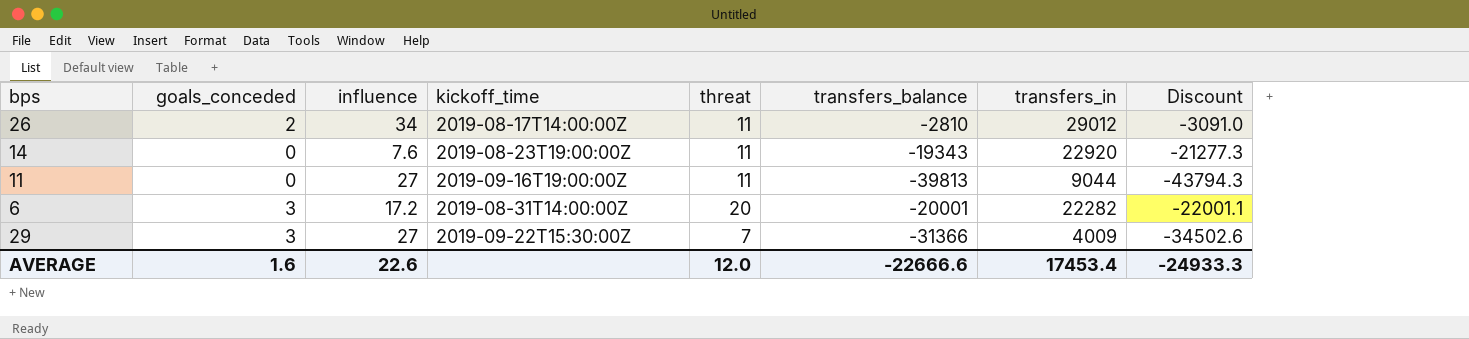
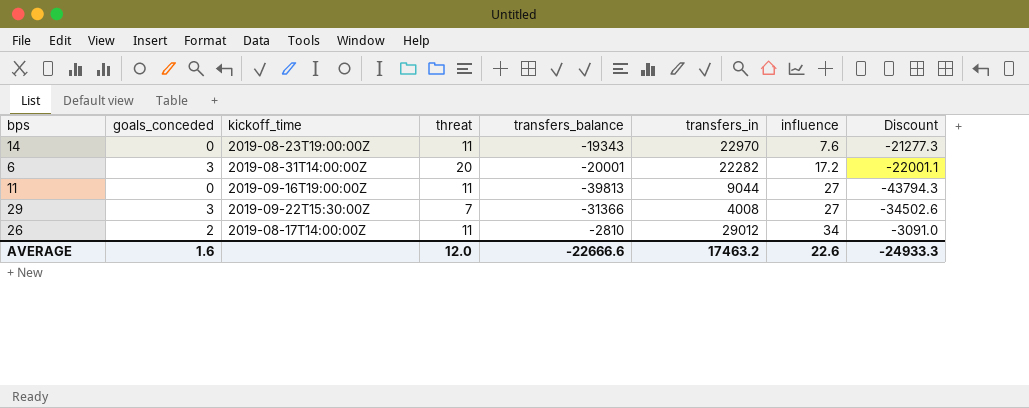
row order: none -> influence ascending
column influence | position: 3 -> 7
14 | transfers_in: 22920 -> 22970
29 | transfers_in: 4009 -> 4008
AVERAGE | transfers_in: 17453.4 -> 17463.2

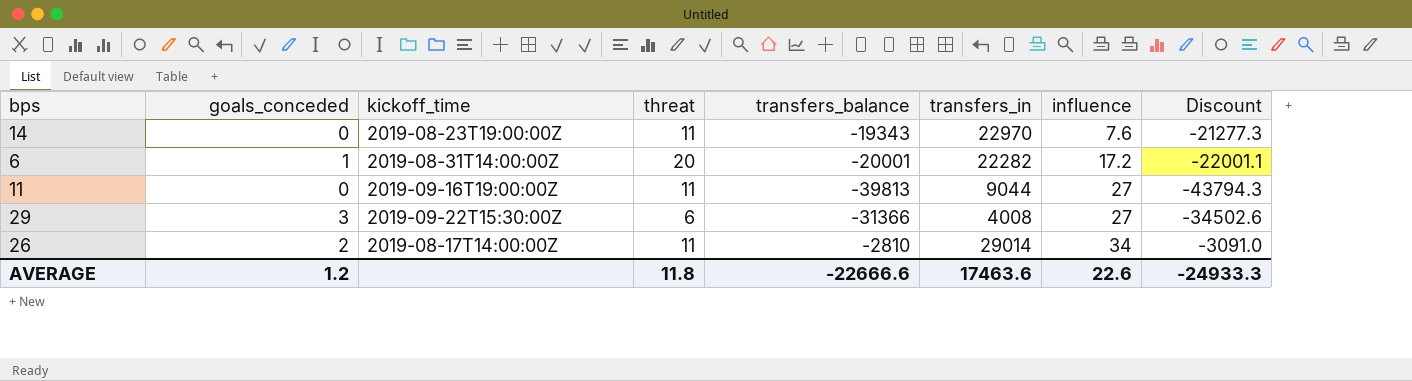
6 | goals_conceded: 3 -> 1
29 | threat: 7 -> 6
26 | transfers_in: 29012 -> 29014
AVERAGE | goals_conceded: 1.6 -> 1.2
AVERAGE | threat: 12.0 -> 11.8
AVERAGE | transfers_in: 17463.2 -> 17463.6

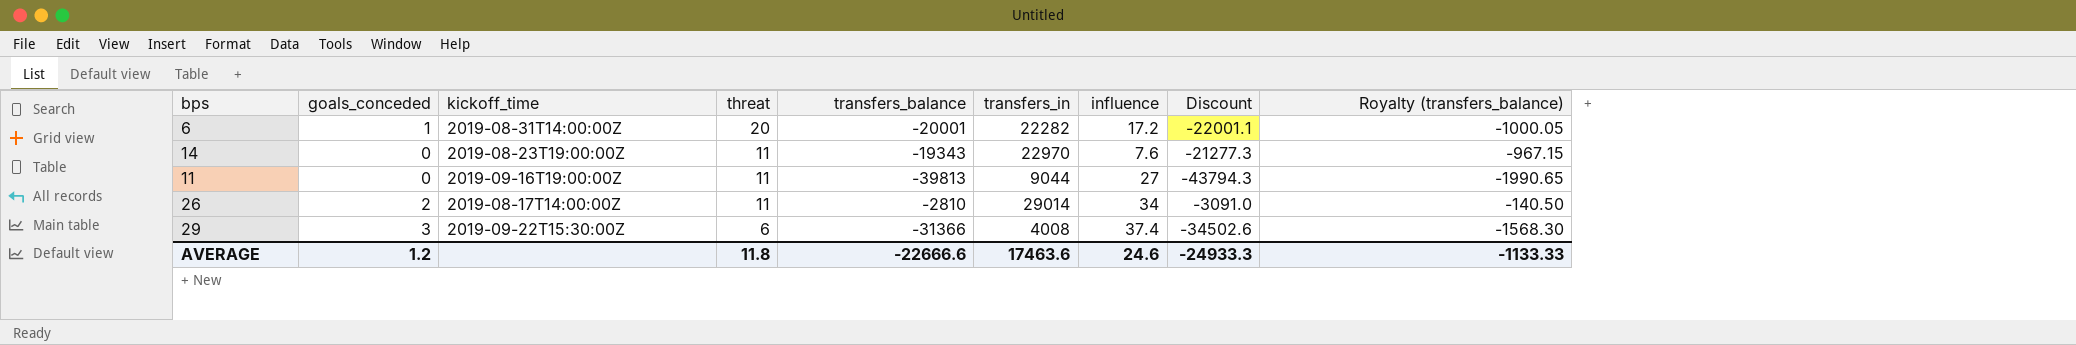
row order: influence ascending -> threat descending
column Royalty (transfers_balance) | formula: none -> [transfers_balance] * 0.05
29 | influence: 27 -> 37.4
AVERAGE | influence: 22.6 -> 24.6

